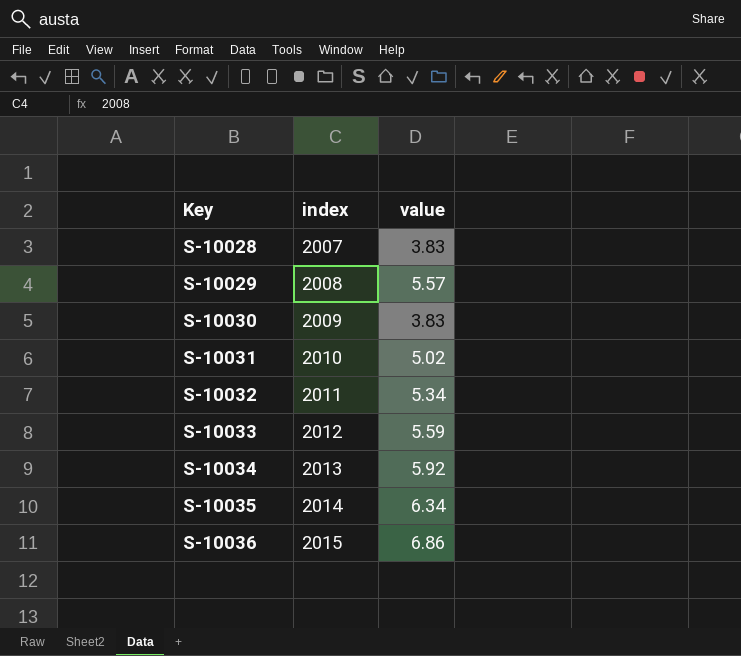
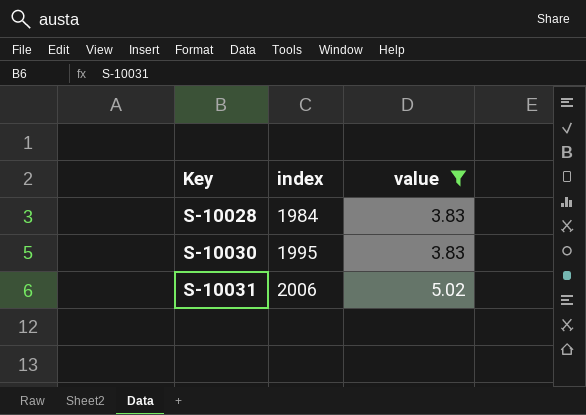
filter: none -> value <= 5.02
S-10028 | index: 2007 -> 1984
S-10030 | index: 2009 -> 1995
S-10031 | index: 2010 -> 2006

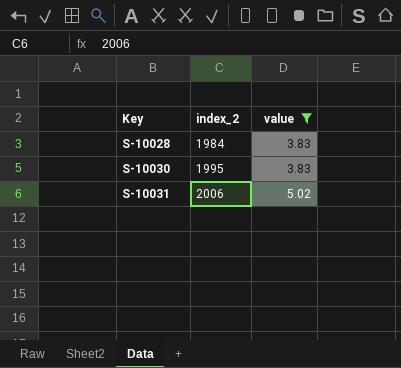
column name: index -> index_2

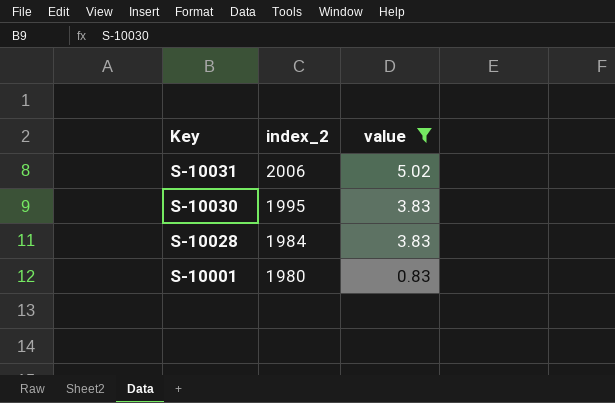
row order: Key ascending -> Key descending
row S-10001: none -> 1980 | 0.83

